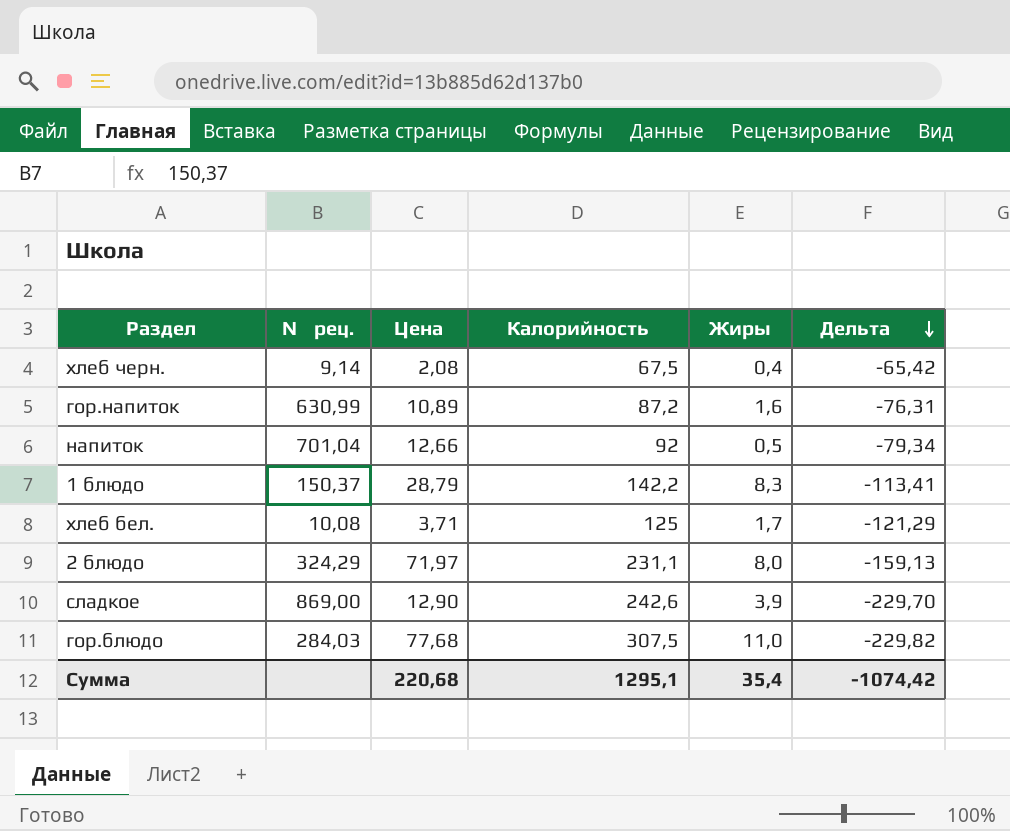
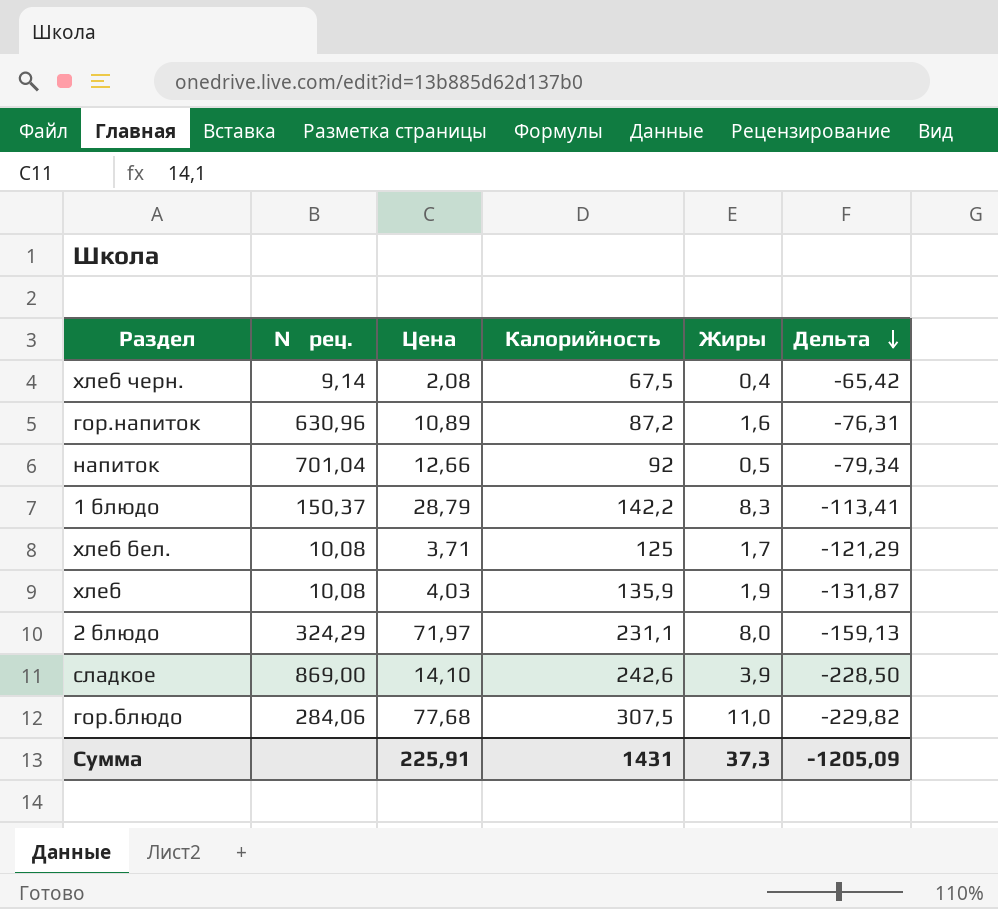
гор.напиток | № рец.: 630,99 -> 630,96
row хлеб: none -> 10,08 | 4,03 | 135,9 | 1,9 | -131,87
сладкое | Цена: 12,90 -> 14,10
сладкое | Дельта: -229,70 -> -228,50
гор.блюдо | № рец.: 284,03 -> 284,06
Сумма | Цена: 220,68 -> 225,91
Сумма | Калорийность: 1295,1 -> 1431
Сумма | Жиры: 35,4 -> 37,3
Сумма | Дельта: -1074,42 -> -1205,09

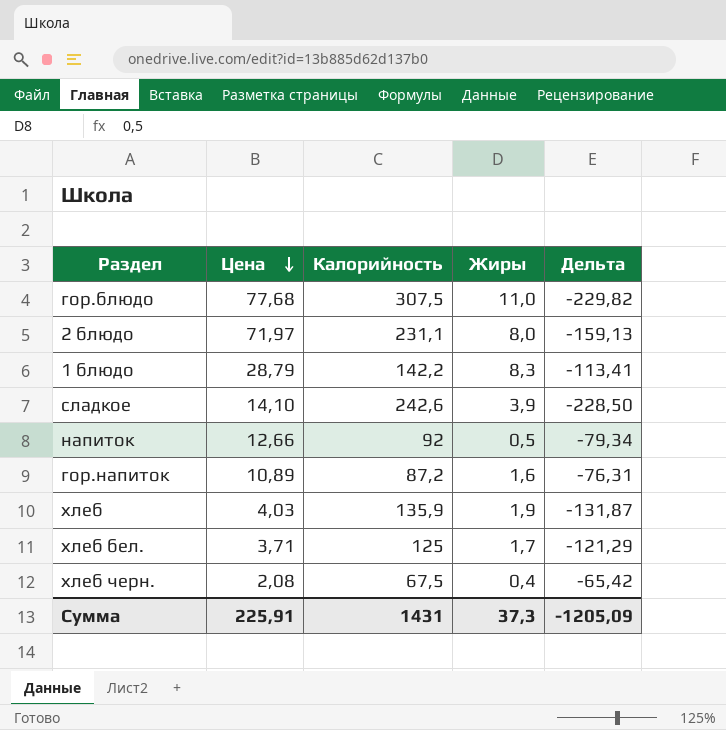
row order: Дельта descending -> Цена descending
column № рец. | position: 2 -> none

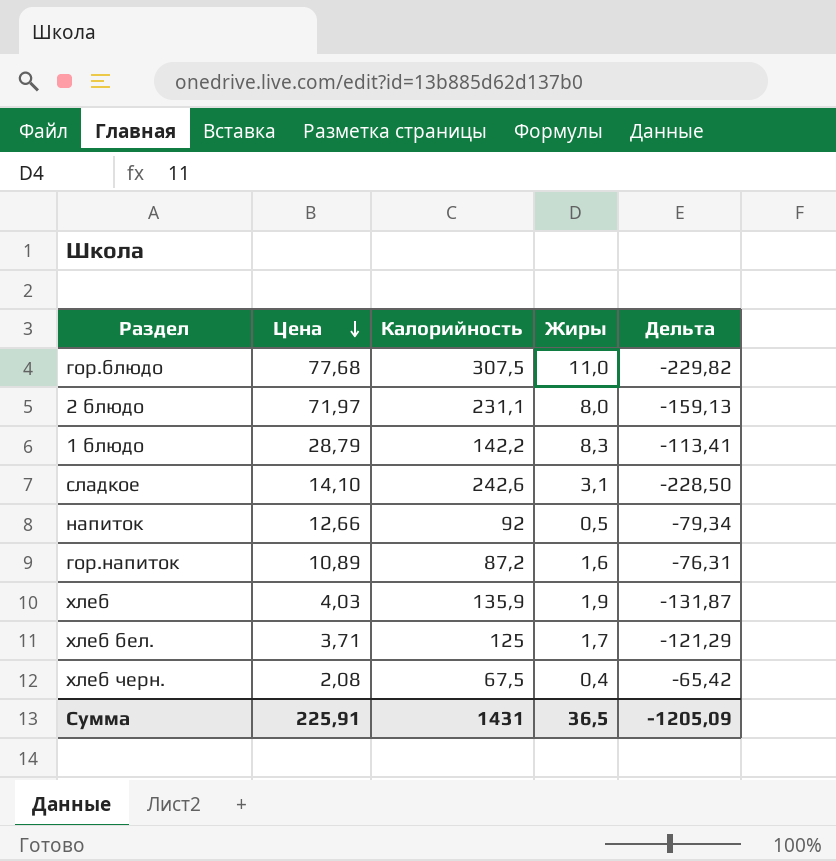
сладкое | Жиры: 3,9 -> 3,1
Сумма | Жиры: 37,3 -> 36,5

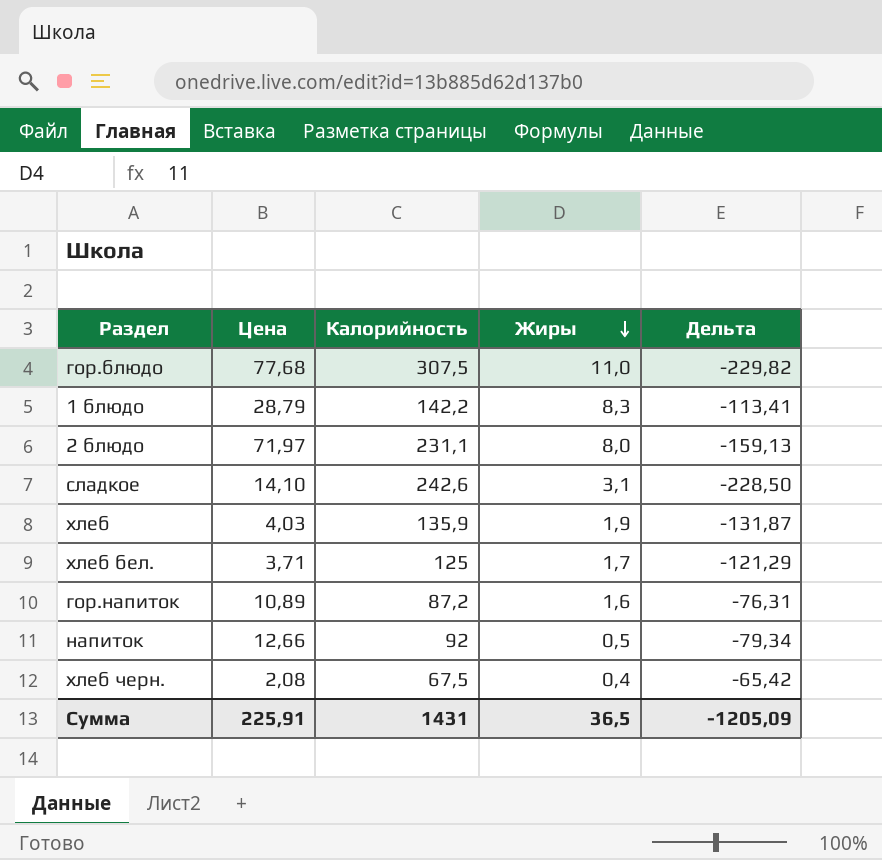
row order: Цена descending -> Жиры descending

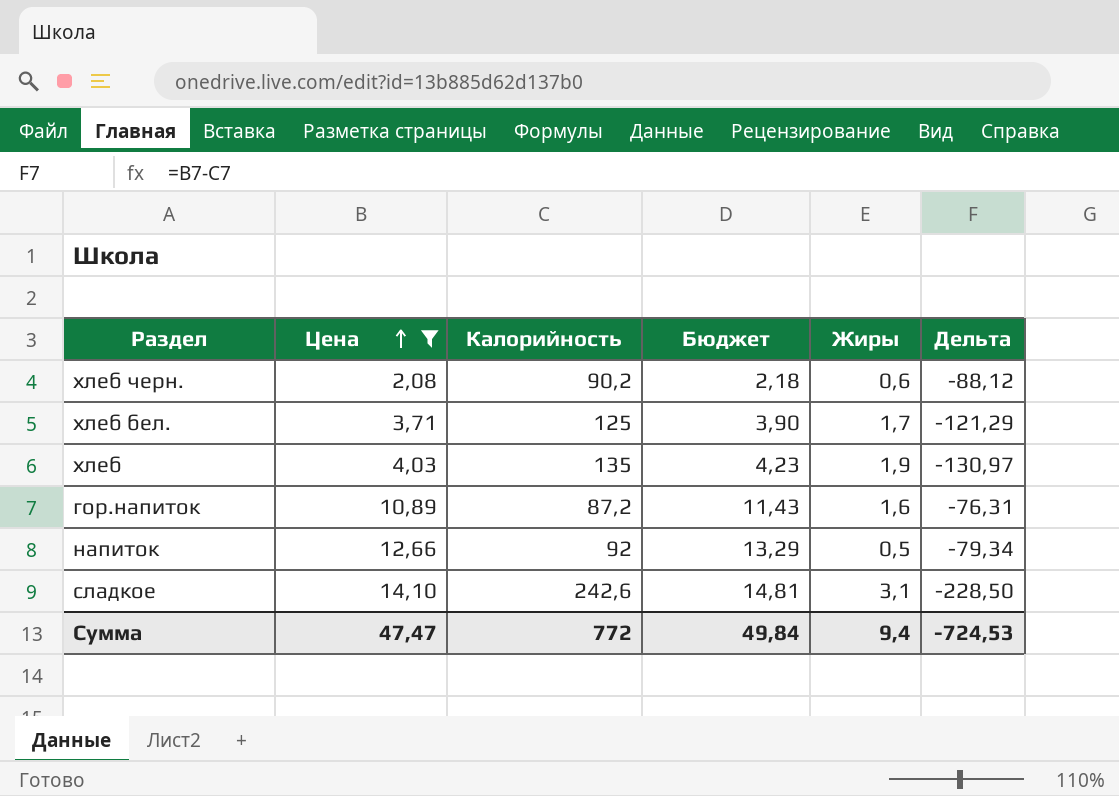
filter: none -> Цена <= 14,10
row order: Жиры descending -> Цена ascending
column Бюджет | formula: none -> [Цена] * 1,05
хлеб черн. | Калорийность: 67,5 -> 90,2
хлеб черн. | Жиры: 0,4 -> 0,6
хлеб черн. | Дельта: -65,42 -> -88,12
хлеб | Калорийность: 135,9 -> 135
хлеб | Дельта: -131,87 -> -130,97
Сумма | Цена: 225,91 -> 47,47
Сумма | Калорийность: 1431 -> 772
Сумма | Жиры: 36,5 -> 9,4
Сумма | Дельта: -1205,09 -> -724,53

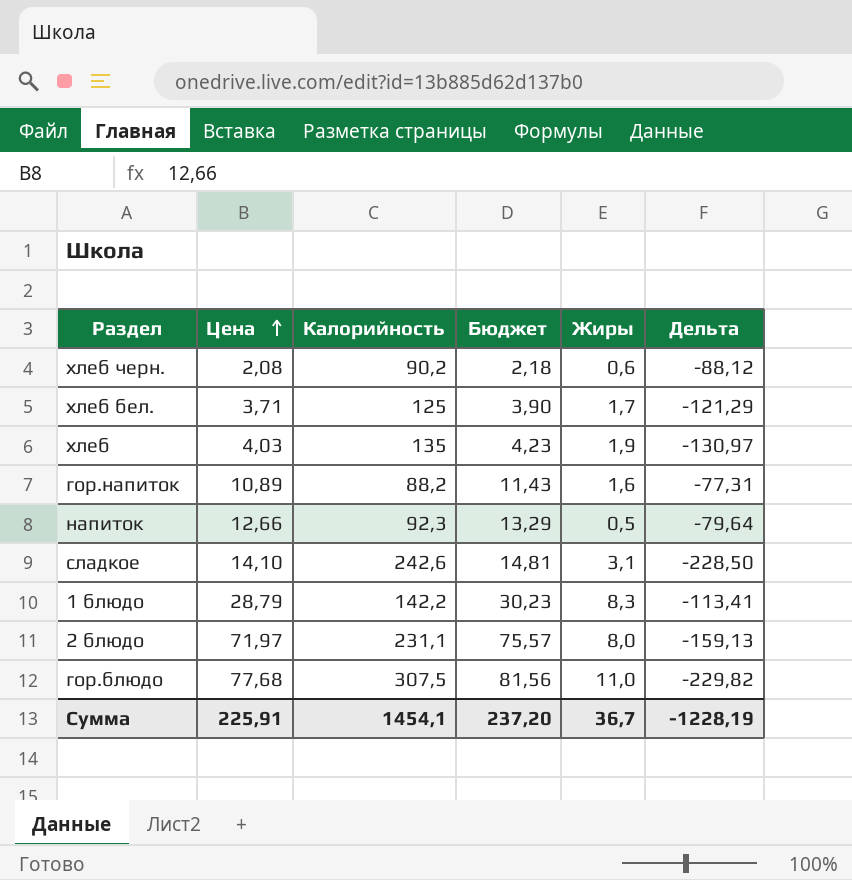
filter: Цена <= 14,10 -> none
гор.напиток | Калорийность: 87,2 -> 88,2
гор.напиток | Дельта: -76,31 -> -77,31
напиток | Калорийность: 92 -> 92,3
напиток | Дельта: -79,34 -> -79,64
Сумма | Цена: 47,47 -> 225,91
Сумма | Калорийность: 772 -> 1454,1
Сумма | Бюджет: 49,84 -> 237,20
Сумма | Жиры: 9,4 -> 36,7
Сумма | Дельта: -724,53 -> -1228,19

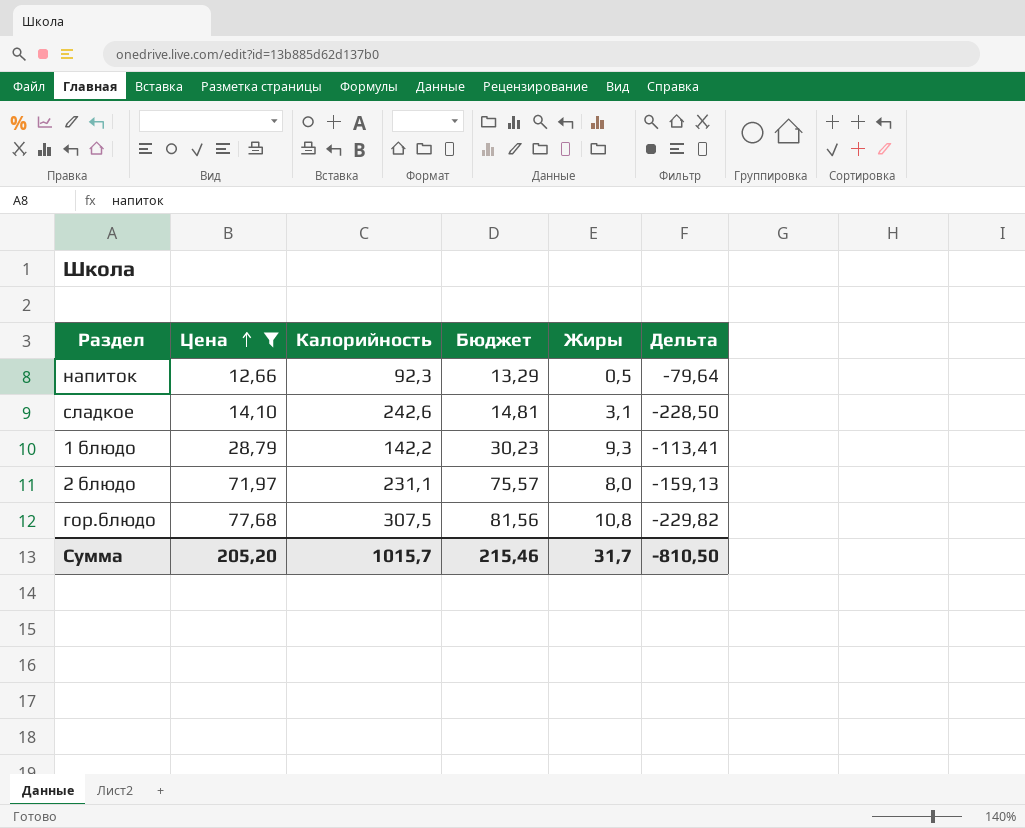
filter: none -> Цена >= 12,66
1 блюдо | Жиры: 8,3 -> 9,3
гор.блюдо | Жиры: 11,0 -> 10,8
Сумма | Цена: 225,91 -> 205,20
Сумма | Калорийность: 1454,1 -> 1015,7
Сумма | Бюджет: 237,20 -> 215,46
Сумма | Жиры: 36,7 -> 31,7
Сумма | Дельта: -1228,19 -> -810,50

